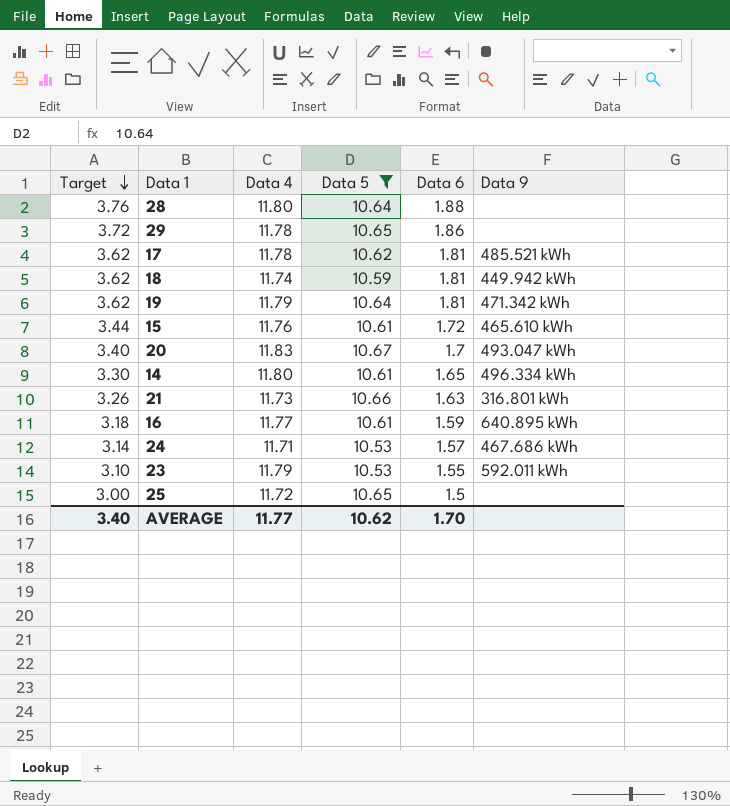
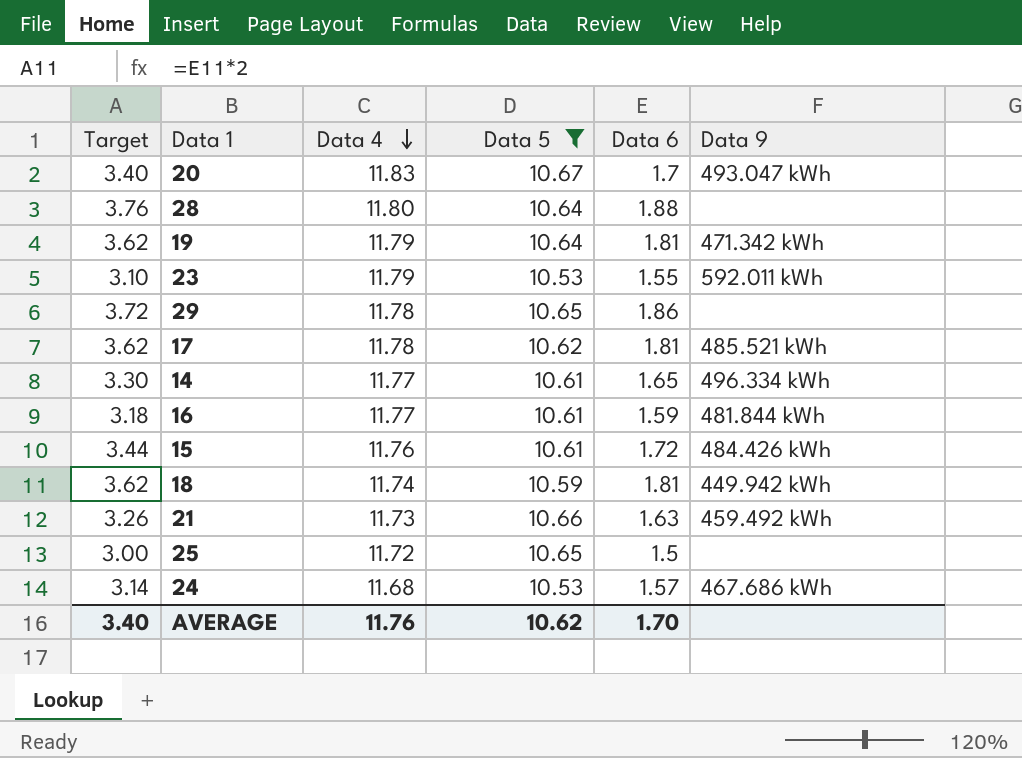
row order: Target descending -> Data 4 descending
14 | Data 4: 11.80 -> 11.77
16 | Data 9: 640.895 kWh -> 481.844 kWh
15 | Data 9: 465.610 kWh -> 484.426 kWh
21 | Data 9: 316.801 kWh -> 459.492 kWh
24 | Data 4: 11.71 -> 11.68
AVERAGE | Data 4: 11.77 -> 11.76

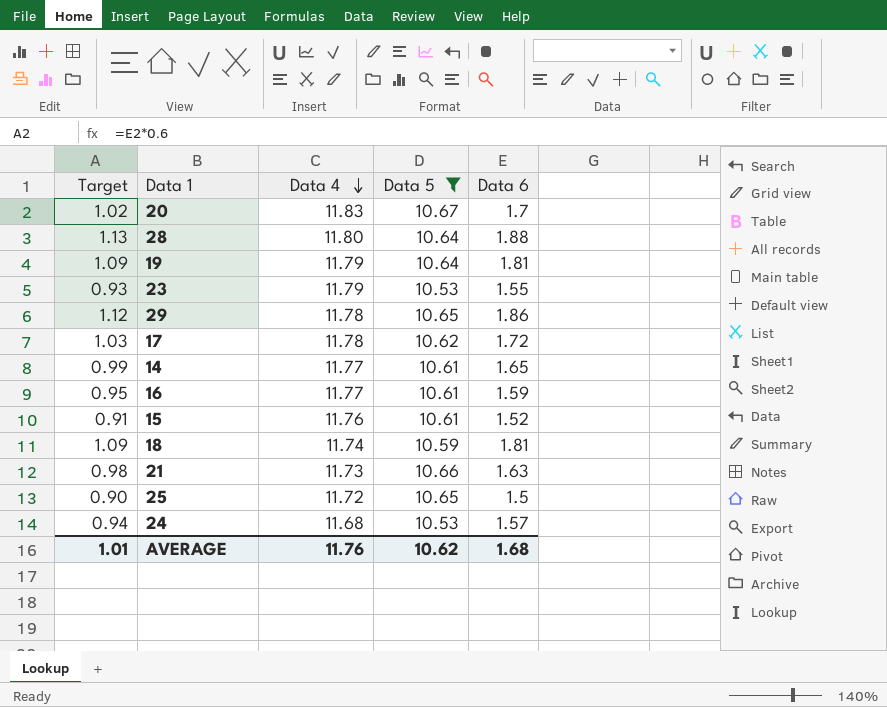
column Data 9 | position: 6 -> none
column Target | formula: [Data 6] * 2 -> [Data 6] * 0.6
17 | Data 6: 1.81 -> 1.72
15 | Data 6: 1.72 -> 1.52
AVERAGE | Target: 3.40 -> 1.01
AVERAGE | Data 6: 1.70 -> 1.68

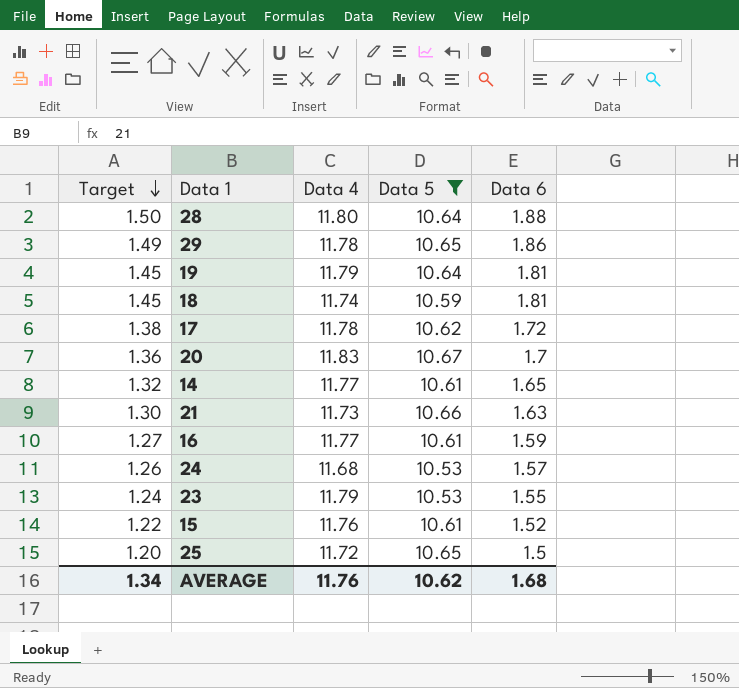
row order: Data 4 descending -> Target descending
column Target | formula: [Data 6] * 0.6 -> [Data 6] * 0.8
AVERAGE | Target: 1.01 -> 1.34

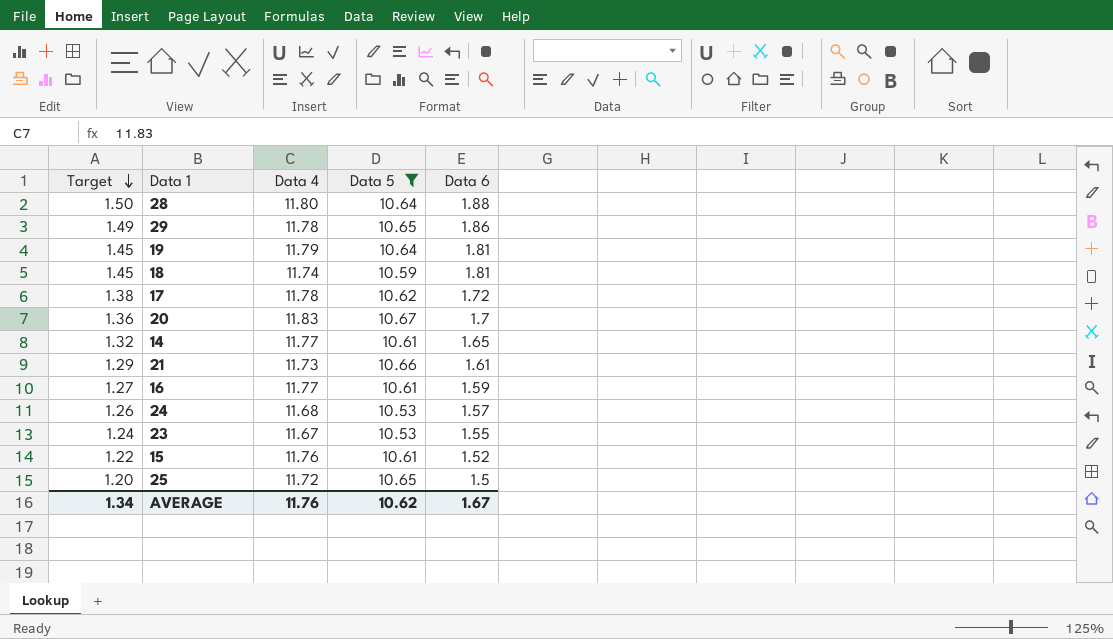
21 | Target: 1.30 -> 1.29
21 | Data 6: 1.63 -> 1.61
23 | Data 4: 11.79 -> 11.67
AVERAGE | Data 6: 1.68 -> 1.67

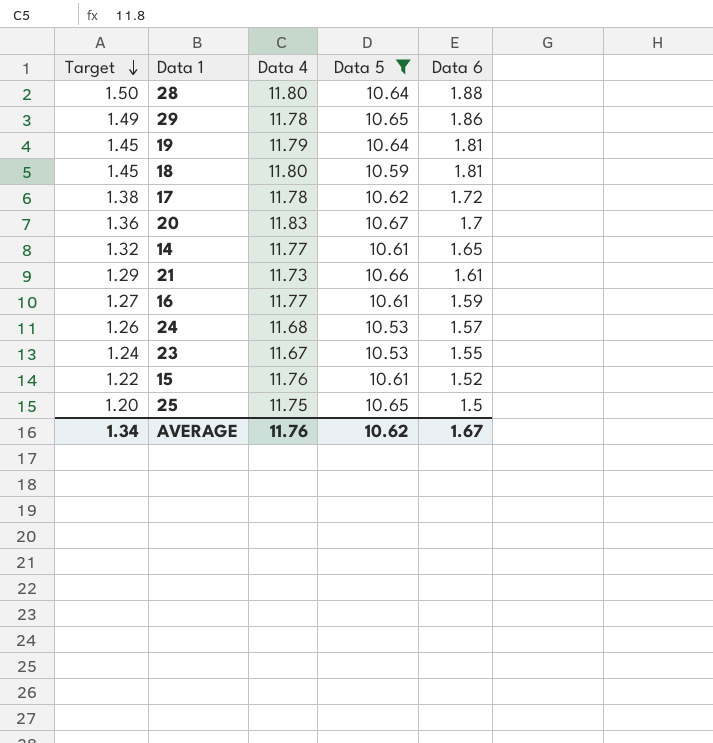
18 | Data 4: 11.74 -> 11.80
25 | Data 4: 11.72 -> 11.75

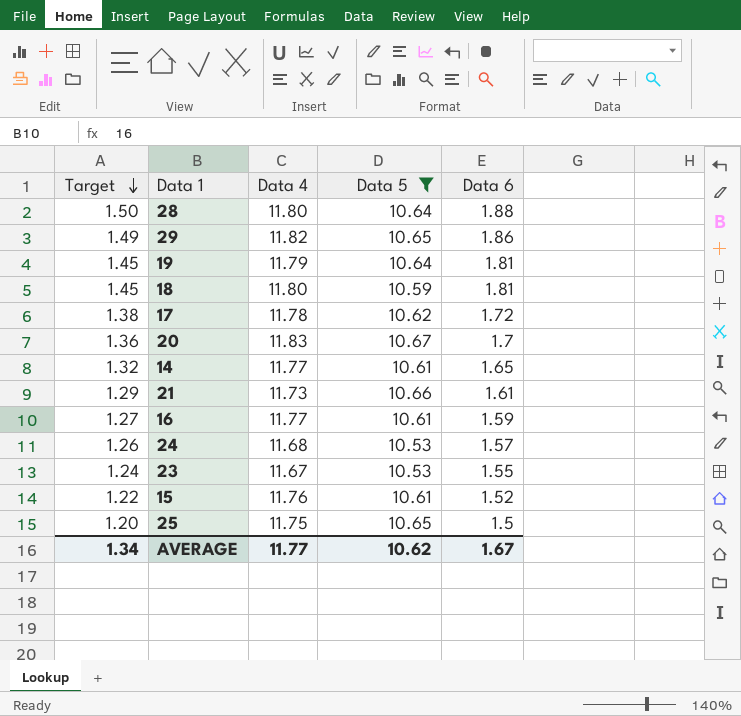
29 | Data 4: 11.78 -> 11.82
AVERAGE | Data 4: 11.76 -> 11.77

